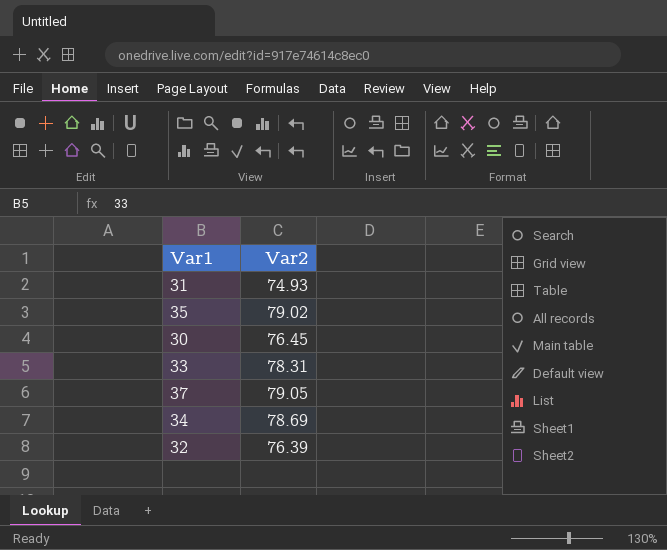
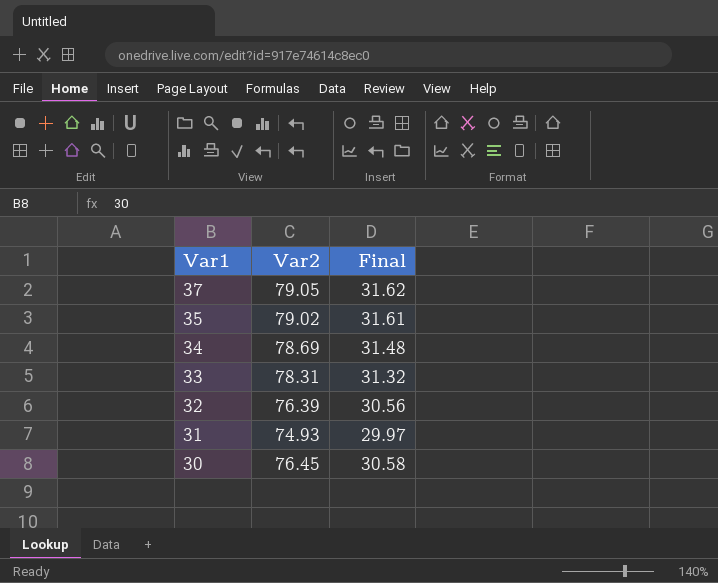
row order: none -> Var1 descending
column Final | formula: none -> [Var2] * 0.4

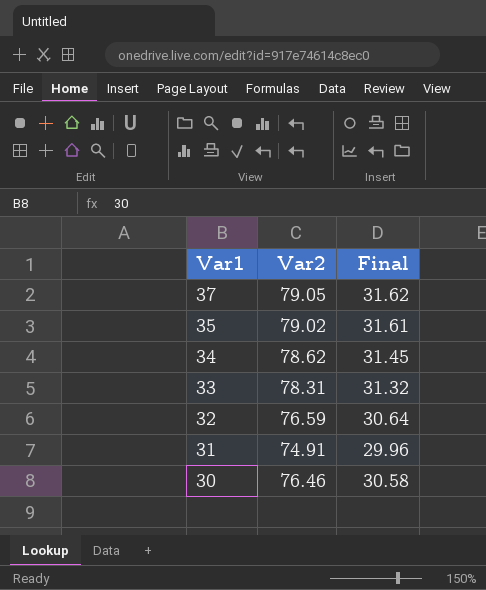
34 | Var2: 78.69 -> 78.62
34 | Final: 31.48 -> 31.45
32 | Var2: 76.39 -> 76.59
32 | Final: 30.56 -> 30.64
31 | Var2: 74.93 -> 74.91
31 | Final: 29.97 -> 29.96
30 | Var2: 76.45 -> 76.46

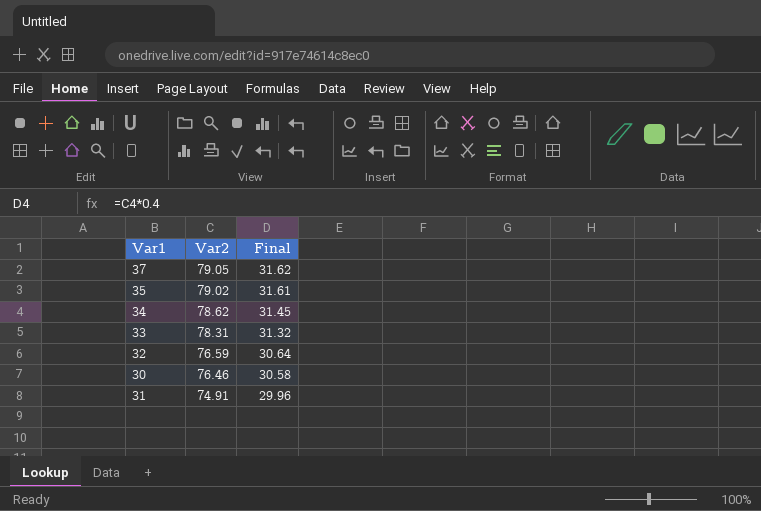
row order: Var1 descending -> Var2 descending

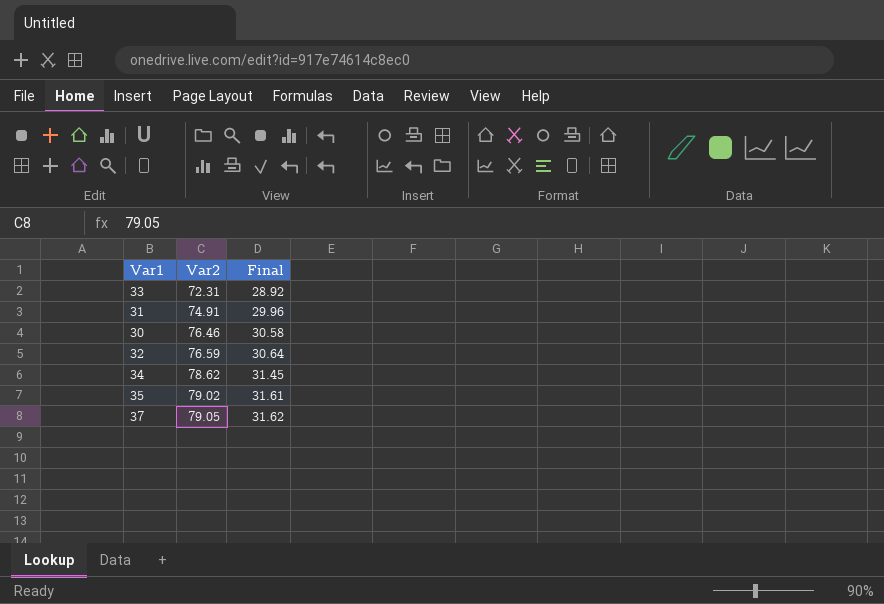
row order: Var2 descending -> Var2 ascending
33 | Var2: 78.31 -> 72.31
33 | Final: 31.32 -> 28.92

